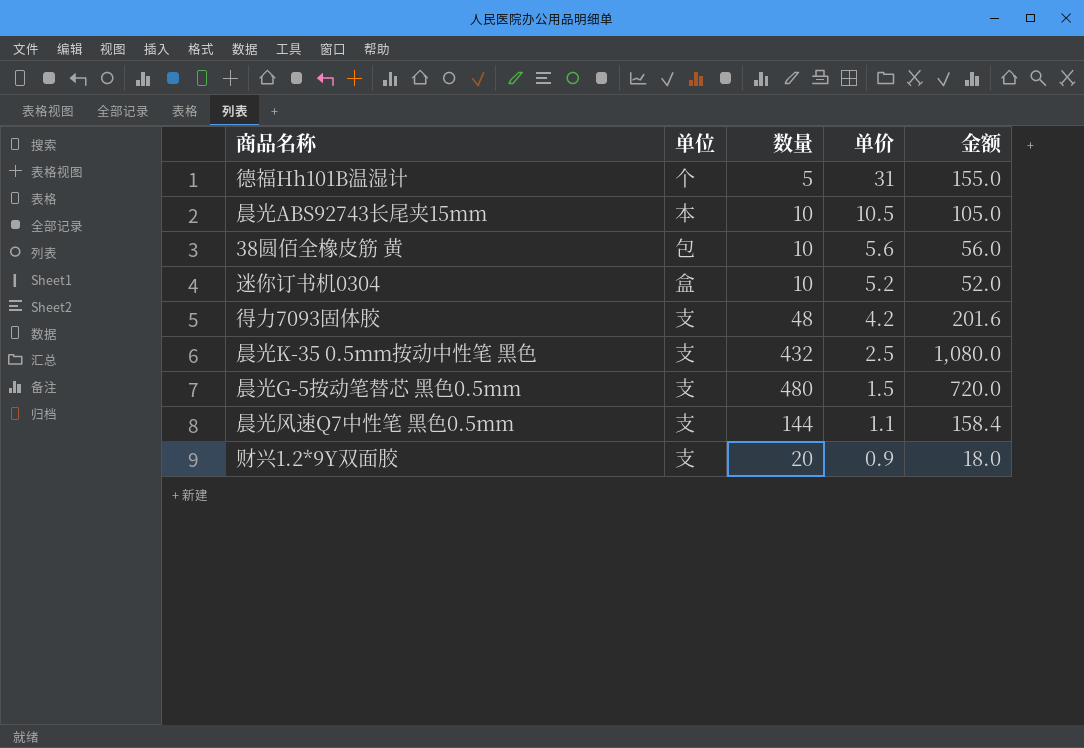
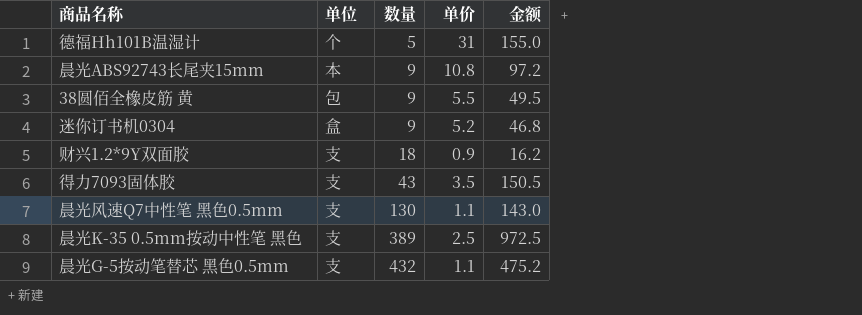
row order: 单价 descending -> 数量 ascending
晨光ABS92743长尾夹15mm | 数量: 10 -> 9
晨光ABS92743长尾夹15mm | 单价: 10.5 -> 10.8
晨光ABS92743长尾夹15mm | 金额: 105.0 -> 97.2
38圆佰全橡皮筋 黄 | 数量: 10 -> 9
38圆佰全橡皮筋 黄 | 单价: 5.6 -> 5.5
38圆佰全橡皮筋 黄 | 金额: 56.0 -> 49.5
迷你订书机0304 | 数量: 10 -> 9
迷你订书机0304 | 金额: 52.0 -> 46.8
财兴1.2*9Y双面胶 | 数量: 20 -> 18
财兴1.2*9Y双面胶 | 金额: 18.0 -> 16.2
得力7093固体胶 | 数量: 48 -> 43
得力7093固体胶 | 单价: 4.2 -> 3.5
得力7093固体胶 | 金额: 201.6 -> 150.5
晨光风速Q7中性笔 黑色0.5mm | 数量: 144 -> 130
晨光风速Q7中性笔 黑色0.5mm | 金额: 158.4 -> 143.0
晨光K-35 0.5mm按动中性笔 黑色 | 数量: 432 -> 389
晨光K-35 0.5mm按动中性笔 黑色 | 金额: 1,080.0 -> 972.5
晨光G-5按动笔替芯 黑色0.5mm | 数量: 480 -> 432
晨光G-5按动笔替芯 黑色0.5mm | 单价: 1.5 -> 1.1
晨光G-5按动笔替芯 黑色0.5mm | 金额: 720.0 -> 475.2

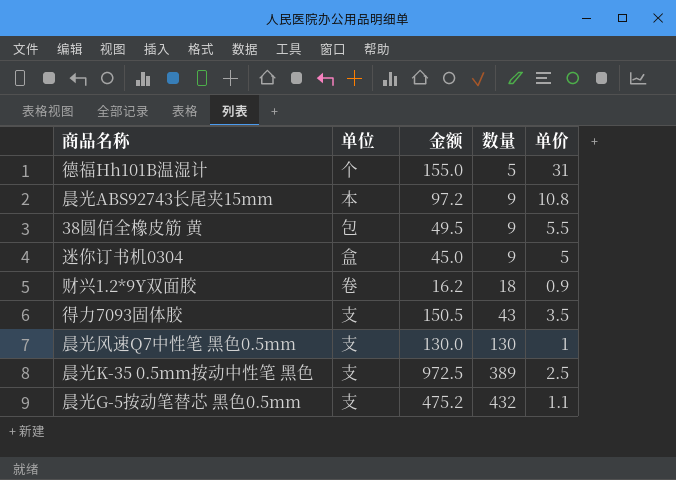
column 金额 | position: 5 -> 3
迷你订书机0304 | 金额: 46.8 -> 45.0
迷你订书机0304 | 单价: 5.2 -> 5
财兴1.2*9Y双面胶 | 单位: 支 -> 卷
晨光风速Q7中性笔 黑色0.5mm | 金额: 143.0 -> 130.0
晨光风速Q7中性笔 黑色0.5mm | 单价: 1.1 -> 1

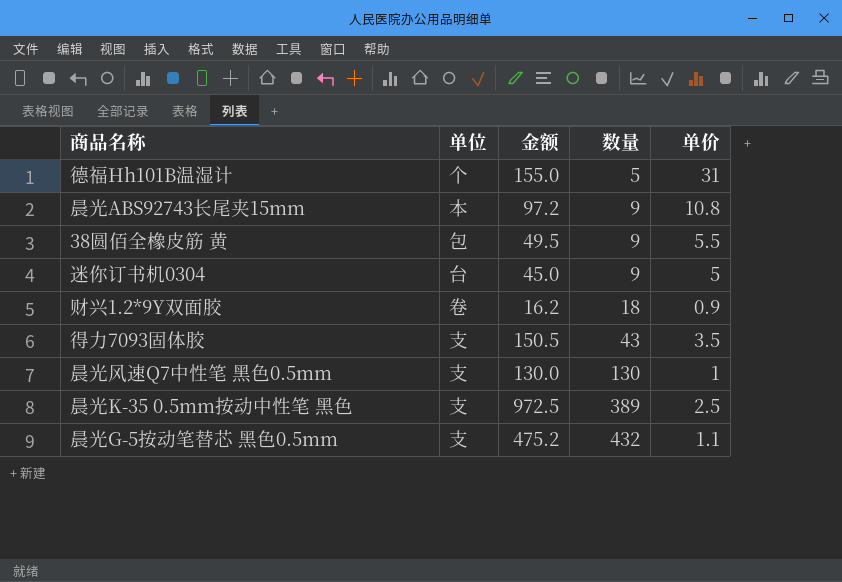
迷你订书机0304 | 单位: 盒 -> 台

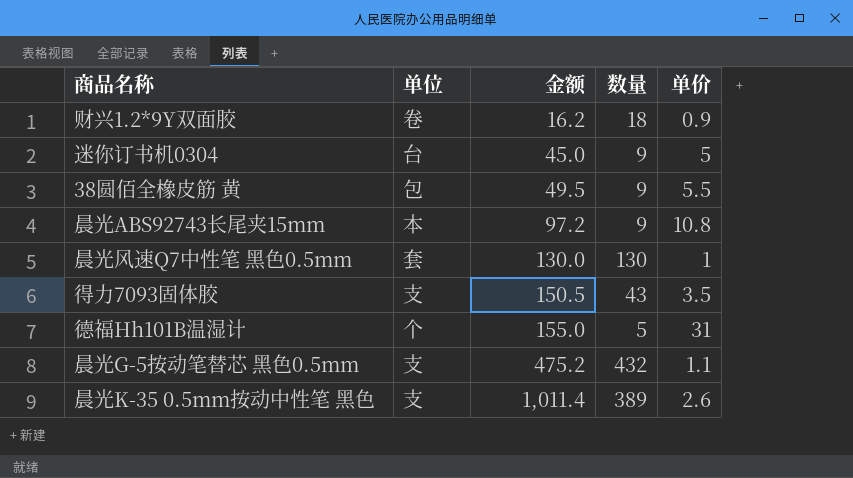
row order: 数量 ascending -> 金额 ascending
晨光风速Q7中性笔 黑色0.5mm | 单位: 支 -> 套
晨光K-35 0.5mm按动中性笔 黑色 | 金额: 972.5 -> 1,011.4
晨光K-35 0.5mm按动中性笔 黑色 | 单价: 2.5 -> 2.6

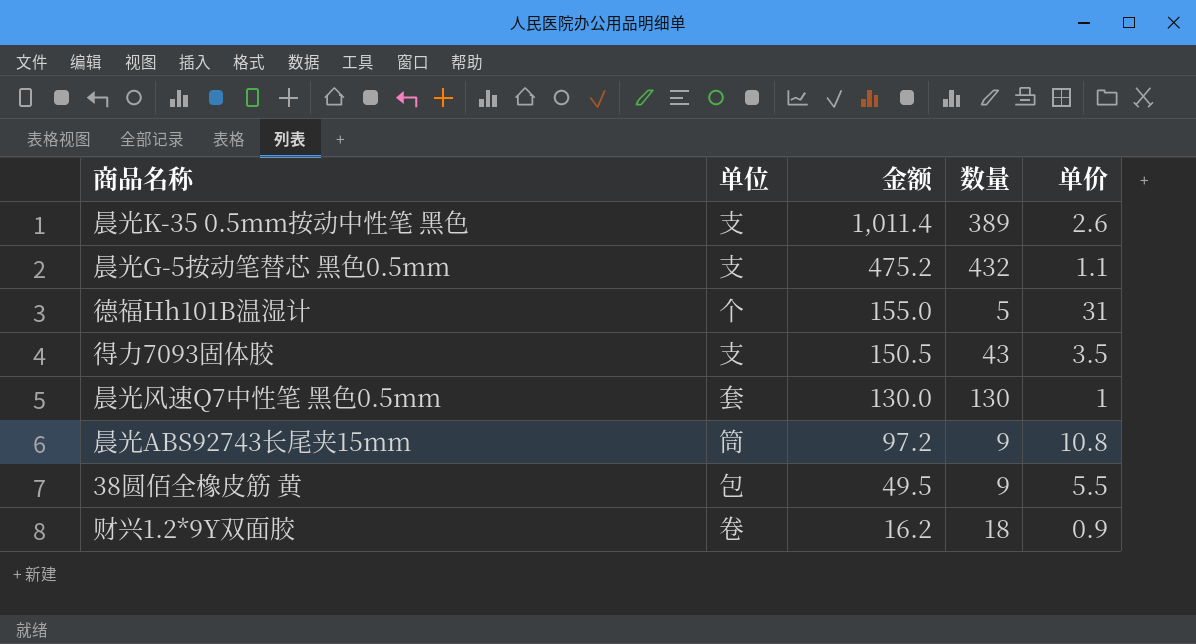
row order: 金额 ascending -> 金额 descending
row 迷你订书机0304: 台 | 45.0 | 9 | 5 -> none
晨光ABS92743长尾夹15mm | 单位: 本 -> 筒

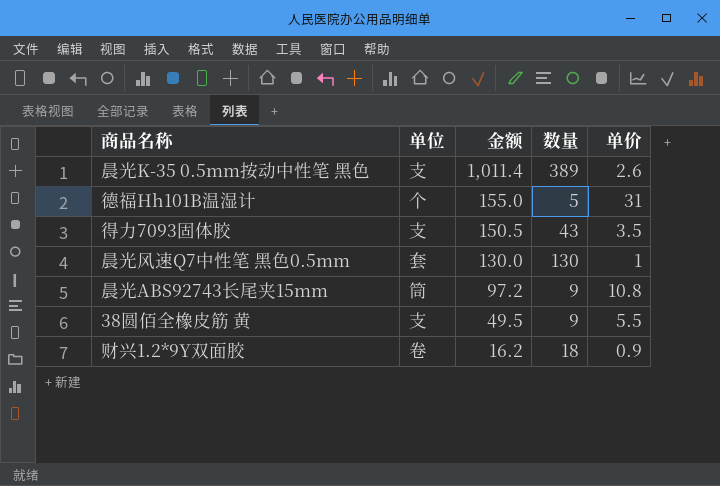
row 晨光G-5按动笔替芯 黑色0.5mm: 支 | 475.2 | 432 | 1.1 -> none
38圆佰全橡皮筋 黄 | 单位: 包 -> 支

